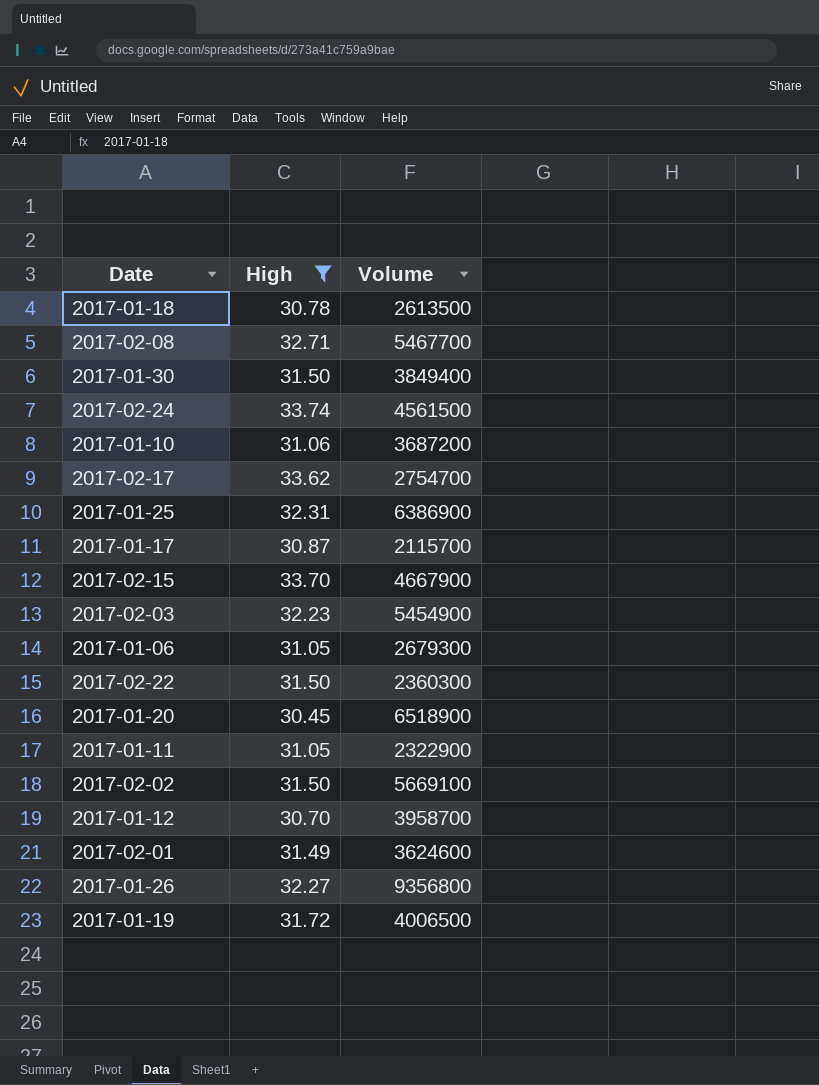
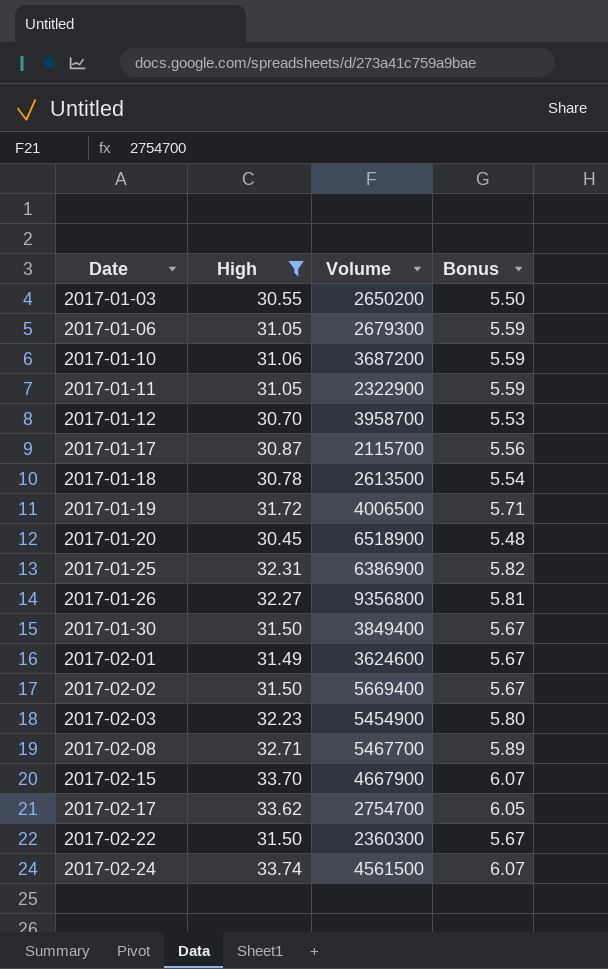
row order: none -> Date ascending
column Bonus | formula: none -> [High] * 0.18
row 2017-01-03: none -> 30.55 | 2650200 | 5.50
2017-02-02 | Volume: 5669100 -> 5669400

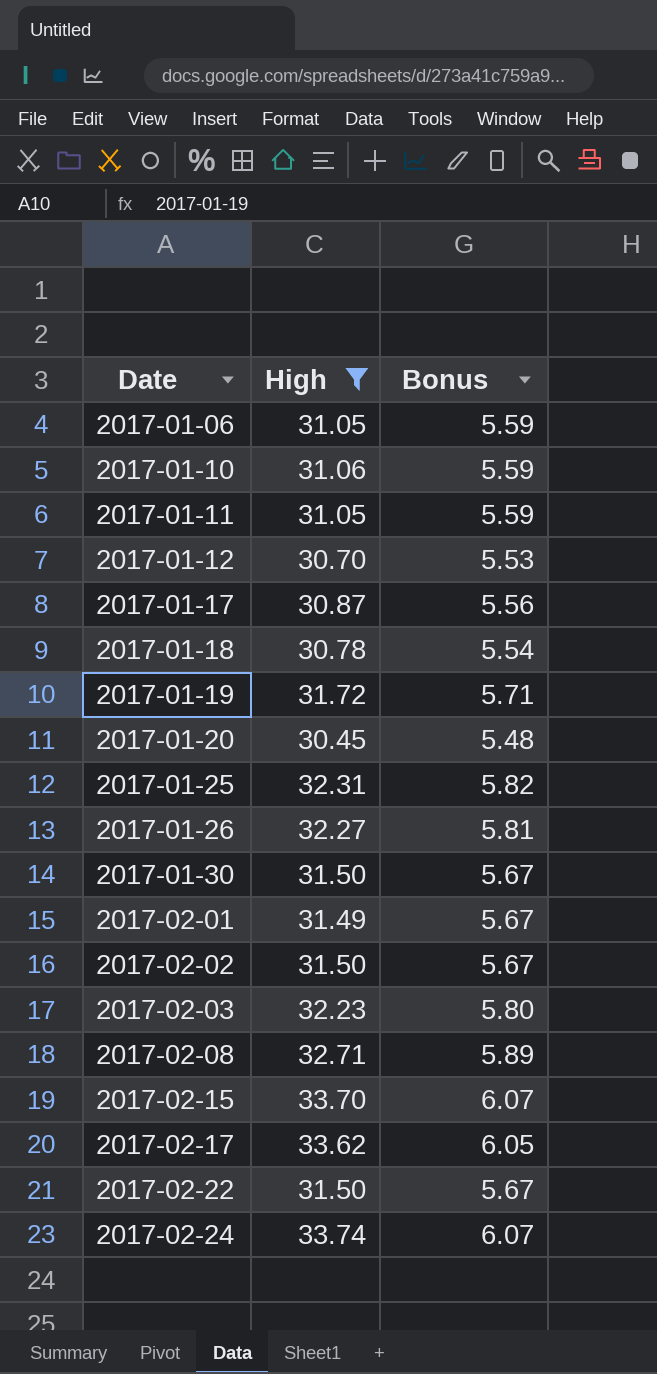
column Volume | position: 3 -> none
row 2017-01-03: 30.55 | 2650200 | 5.50 -> none

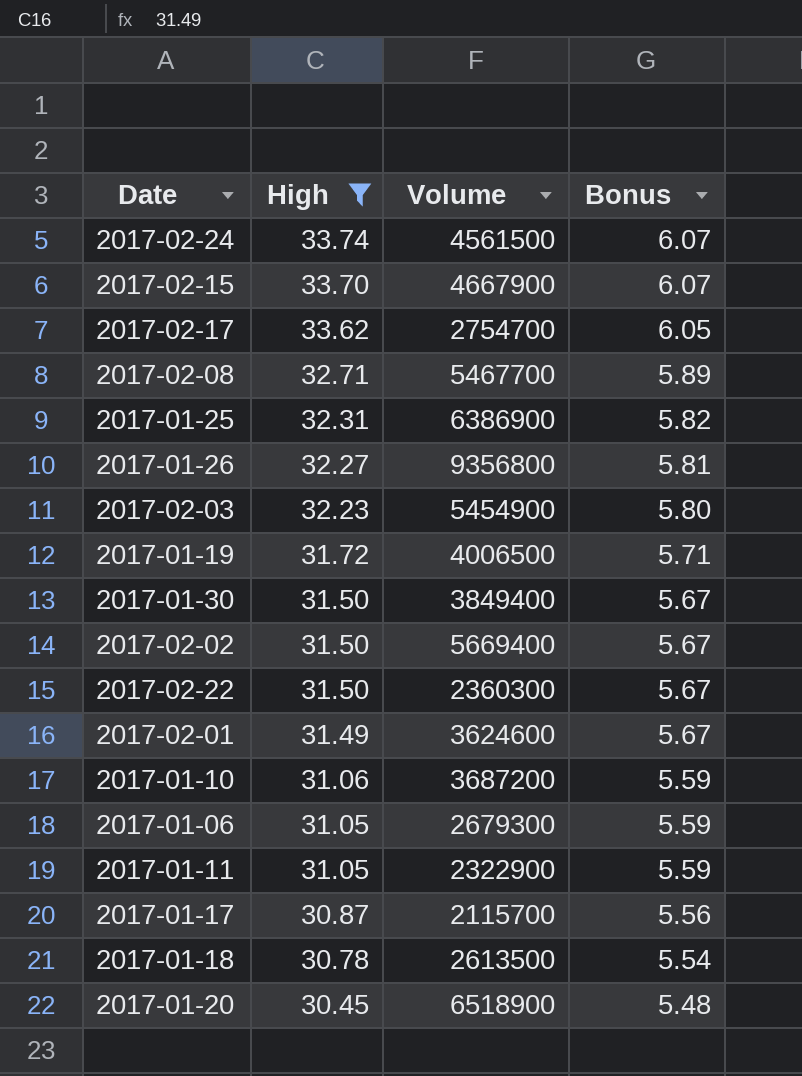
row order: Date ascending -> High descending
column Volume | position: none -> 3
row 2017-01-12: 30.70 | 5.53 -> none

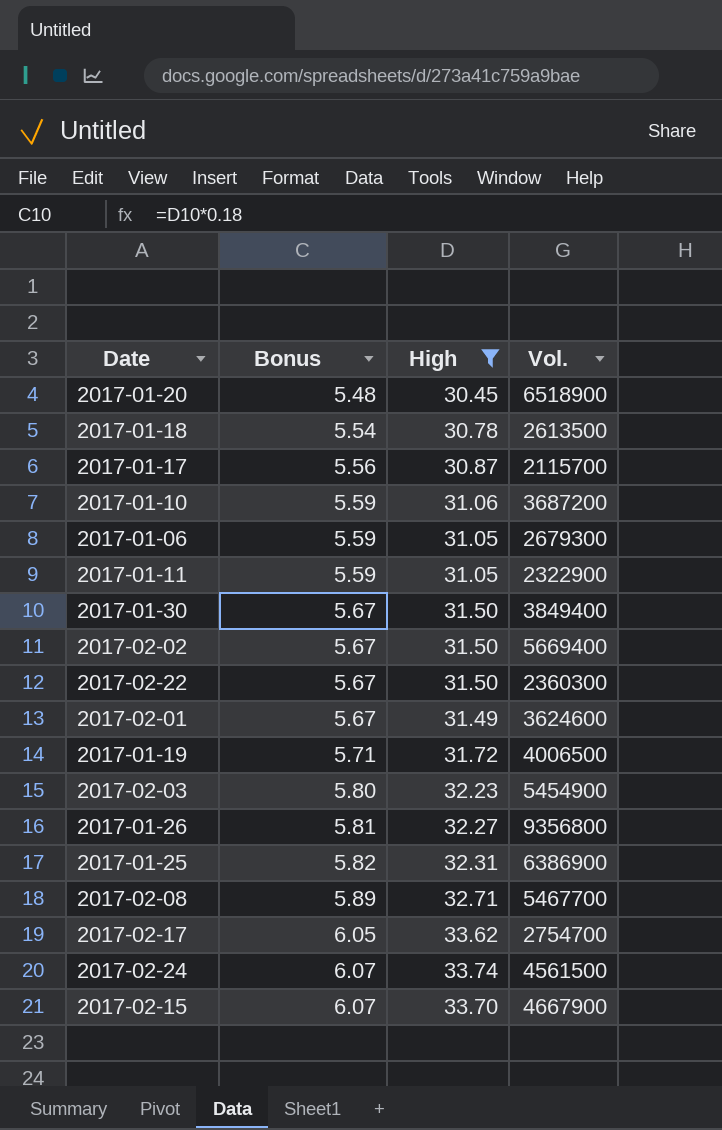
row order: High descending -> Bonus ascending
column Bonus | position: 4 -> 2
column name: Volume -> Vol.

